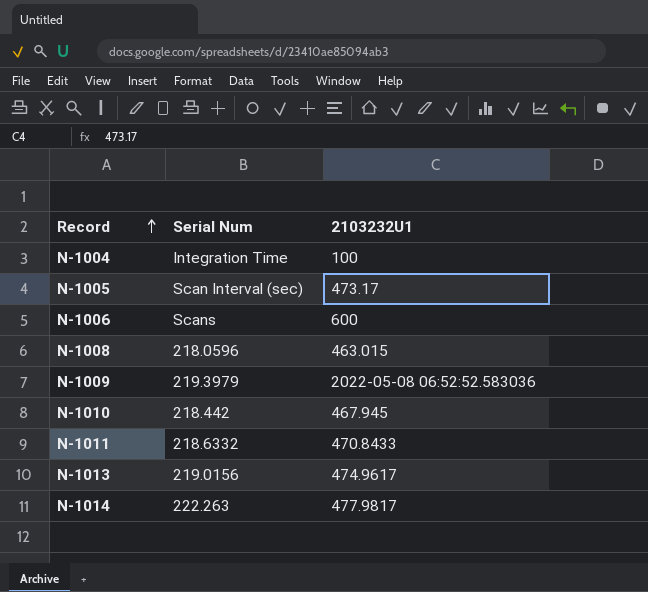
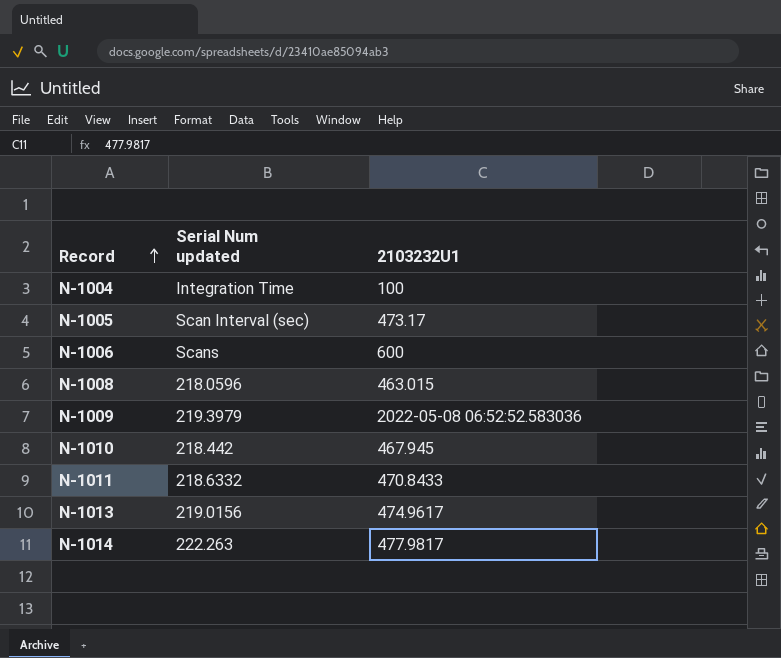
column name: Serial Num -> Serial Num updated

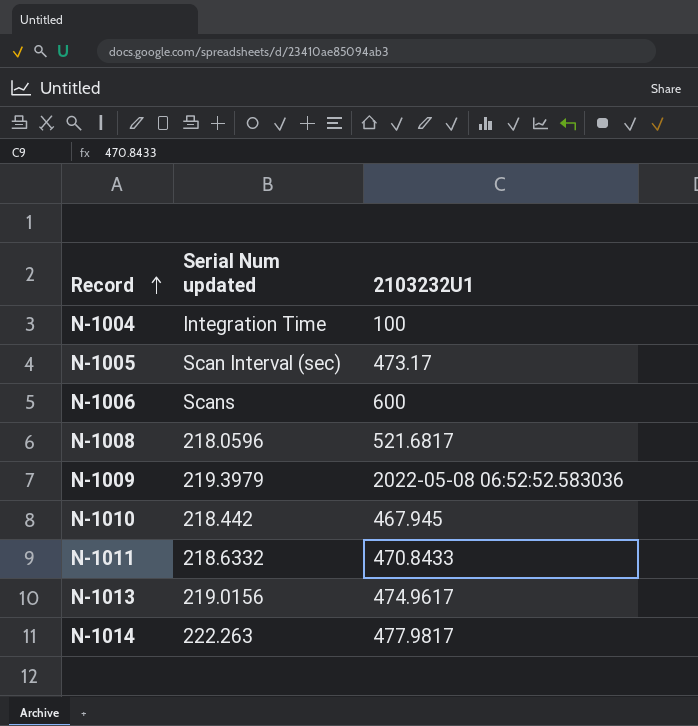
N-1008 | 2103232U1: 463.015 -> 521.6817

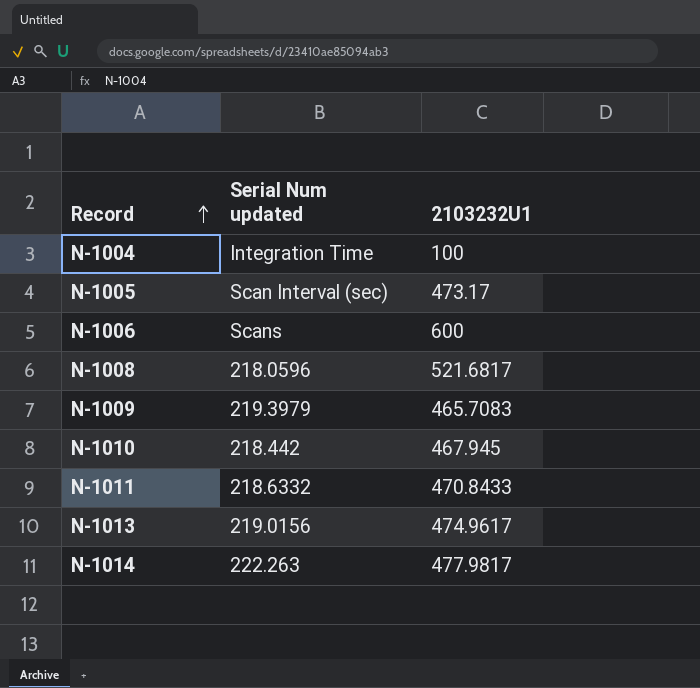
N-1009 | 2103232U1: 2022-05-08 06:52:52.583036 -> 465.7083

